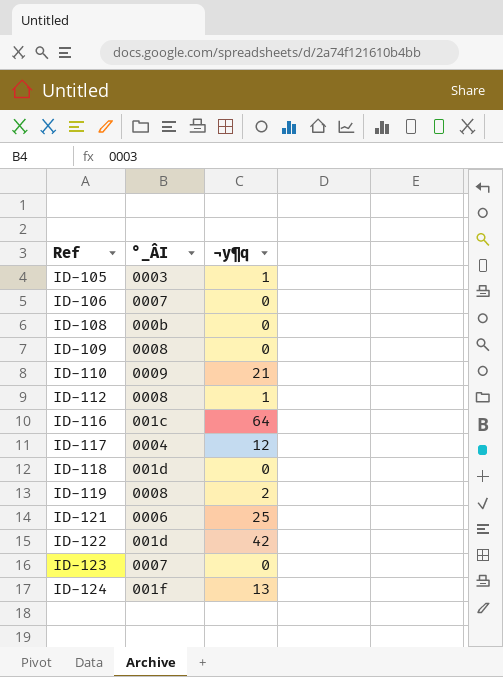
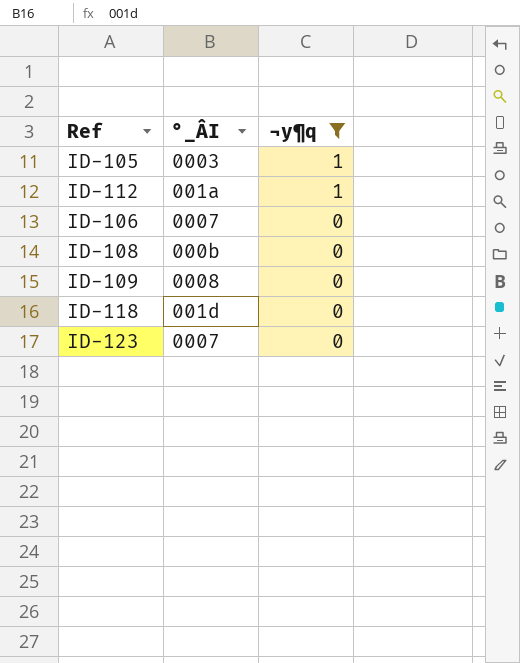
filter: none -> ¬y¶q <= 1
row order: Ref ascending -> ¬y¶q descending
ID-112 | °_ÂI: 0008 -> 001a

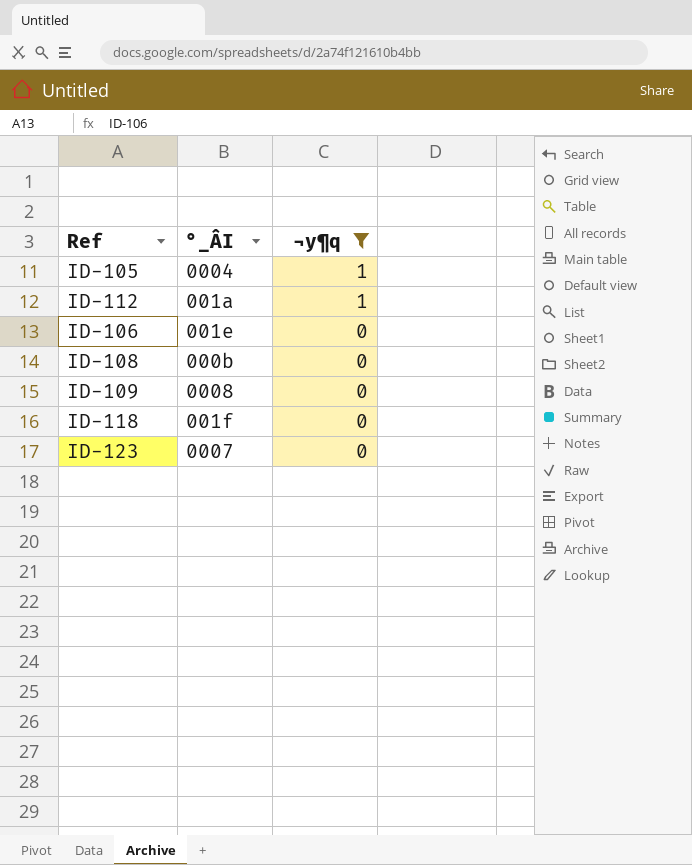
ID-105 | °_ÂI: 0003 -> 0004
ID-106 | °_ÂI: 0007 -> 001e
ID-118 | °_ÂI: 001d -> 001f

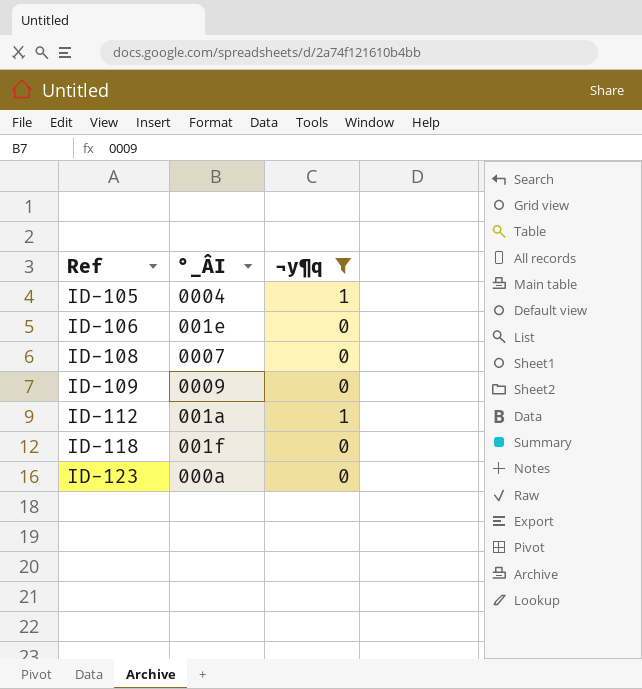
row order: ¬y¶q descending -> Ref ascending
ID-108 | °_ÂI: 000b -> 0007
ID-109 | °_ÂI: 0008 -> 0009
ID-123 | °_ÂI: 0007 -> 000a

